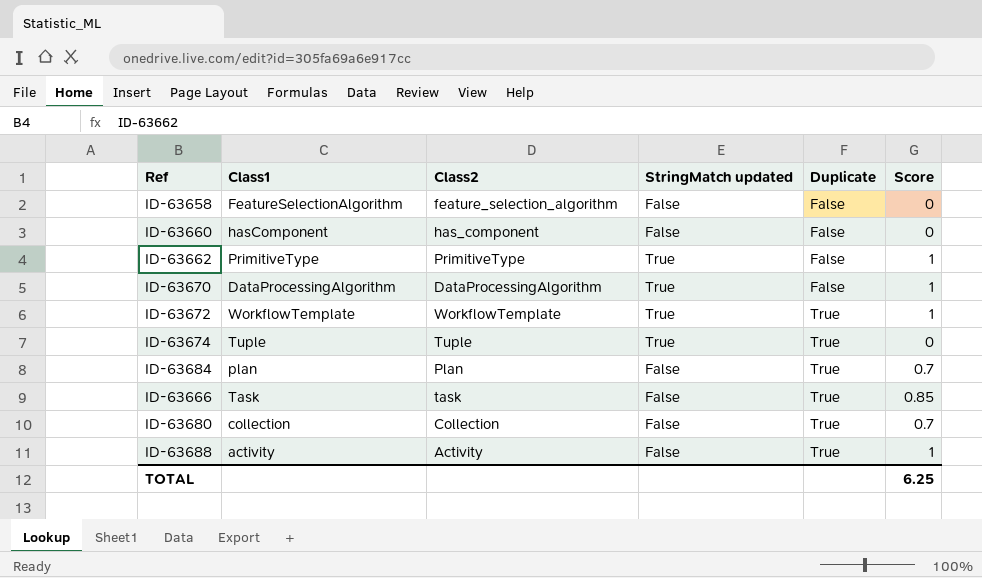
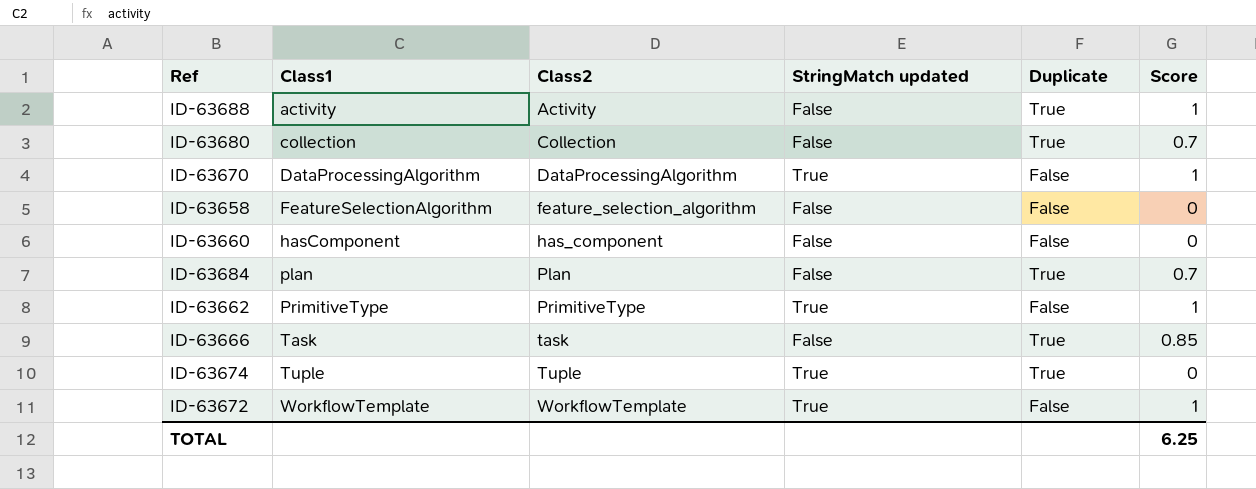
row order: Duplicate ascending -> Class1 ascending
ID-63672 | Duplicate: True -> False

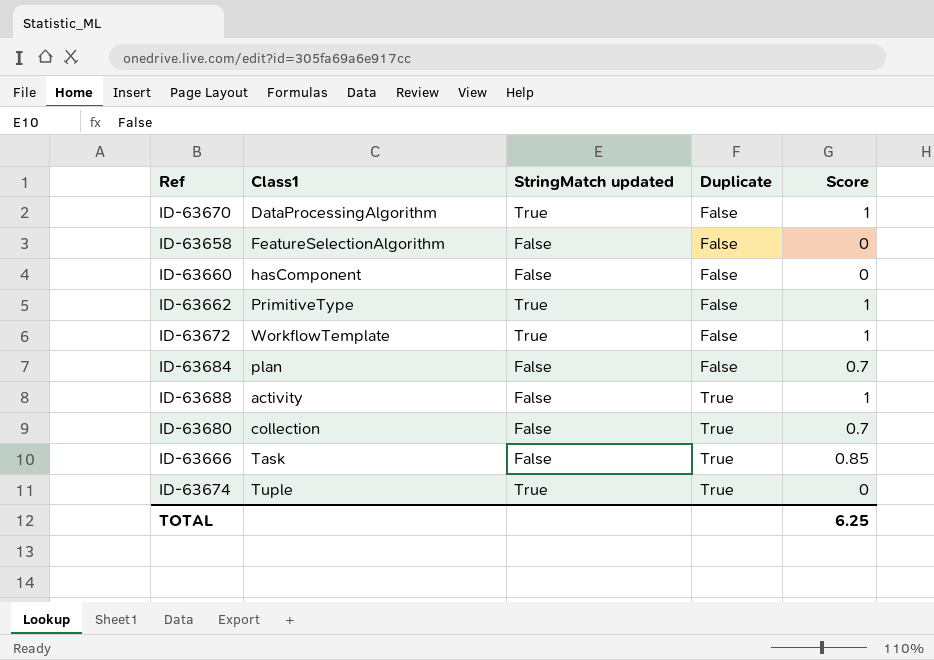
row order: Class1 ascending -> Duplicate ascending
column Class2 | position: 3 -> none
ID-63684 | Duplicate: True -> False

